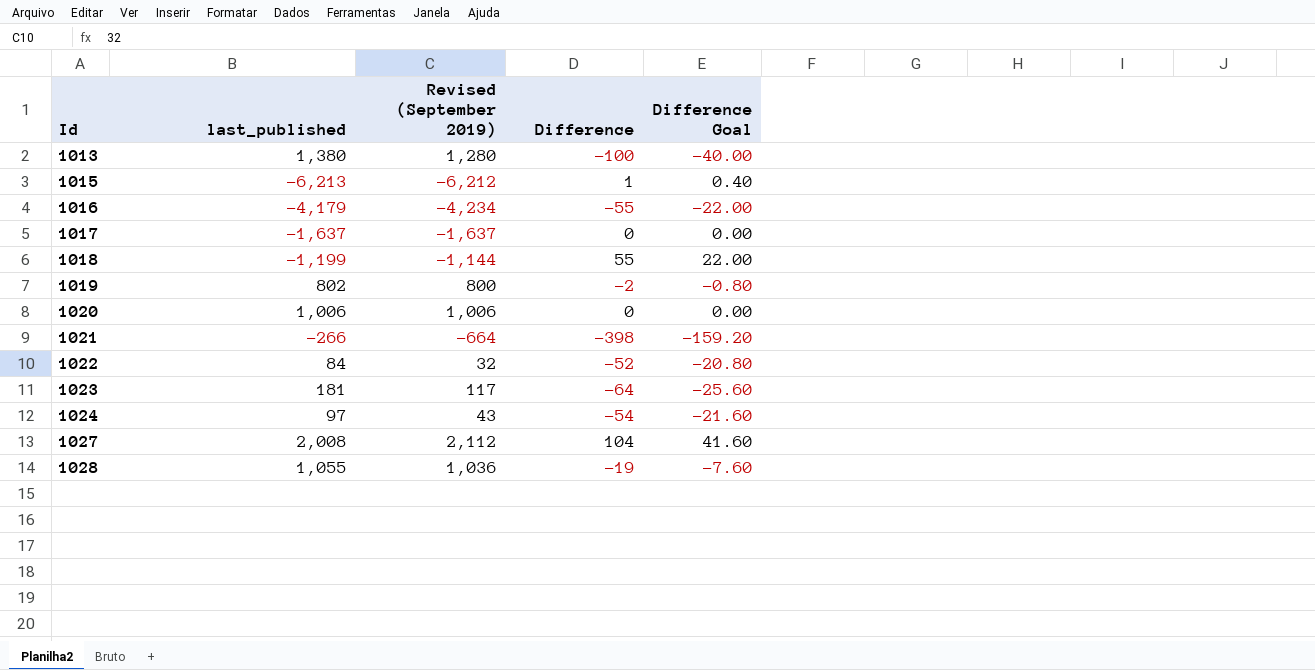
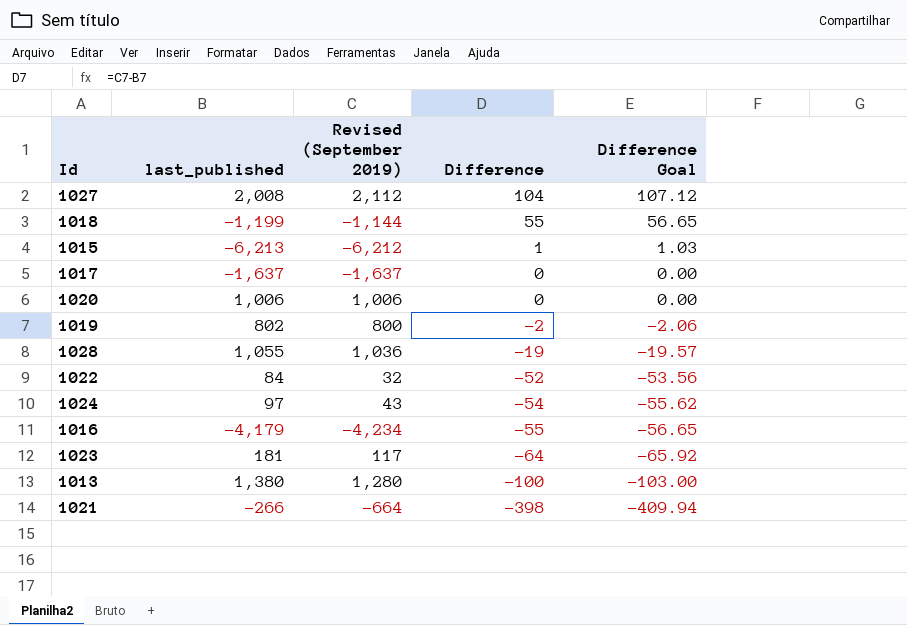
row order: Id ascending -> Difference descending
column Difference Goal | formula: [Difference] * 0.4 -> [Difference] * 1.03

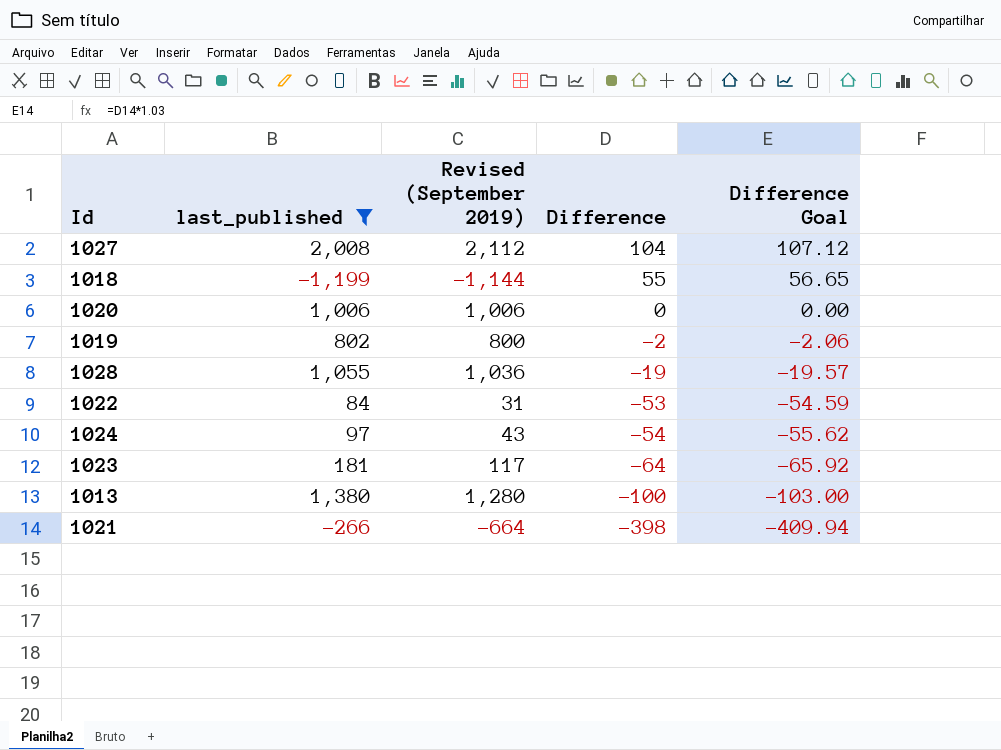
filter: none -> last_published >= -1,199
1022 | Revised (September 2019): 32 -> 31
1022 | Difference: -52 -> -53
1022 | Difference Goal: -53.56 -> -54.59

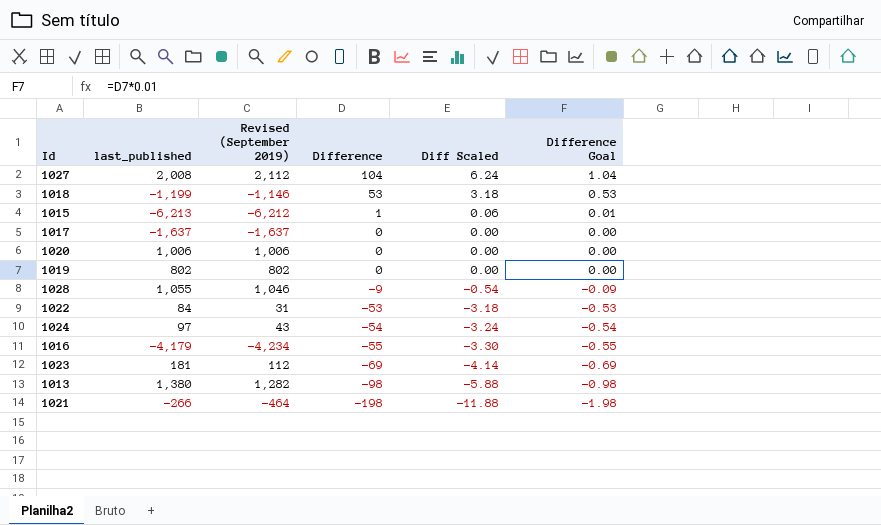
filter: last_published >= -1,199 -> none
column Diff Scaled | formula: none -> [Difference] * 0.06
column Difference Goal | formula: [Difference] * 1.03 -> [Difference] * 0.01
1018 | Revised (September 2019): -1,144 -> -1,146
1018 | Difference: 55 -> 53
1019 | Revised (September 2019): 800 -> 802
1019 | Difference: -2 -> 0
1028 | Revised (September 2019): 1,036 -> 1,046
1028 | Difference: -19 -> -9
1023 | Revised (September 2019): 117 -> 112
1023 | Difference: -64 -> -69
1013 | Revised (September 2019): 1,280 -> 1,282
1013 | Difference: -100 -> -98
1021 | Revised (September 2019): -664 -> -464
1021 | Difference: -398 -> -198

